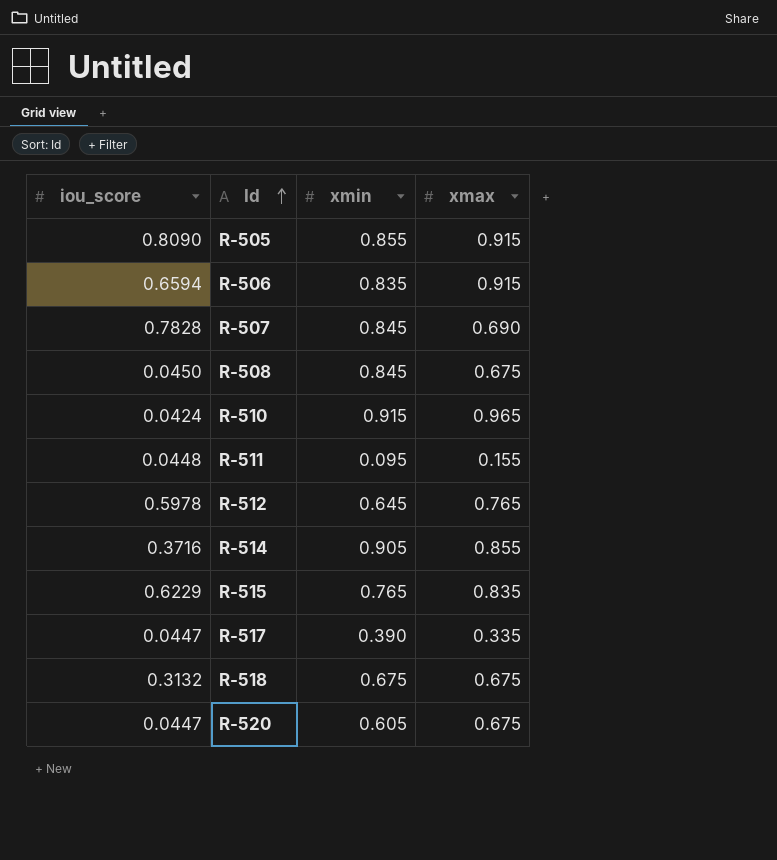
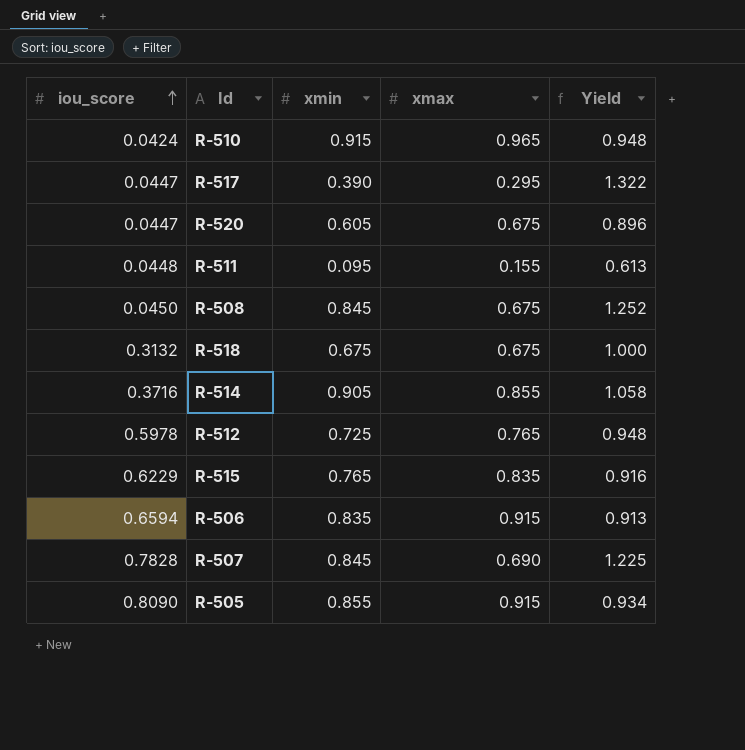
row order: Id ascending -> iou_score ascending
column Yield | formula: none -> [xmin] / [xmax]
R-517 | xmax: 0.335 -> 0.295
R-512 | xmin: 0.645 -> 0.725

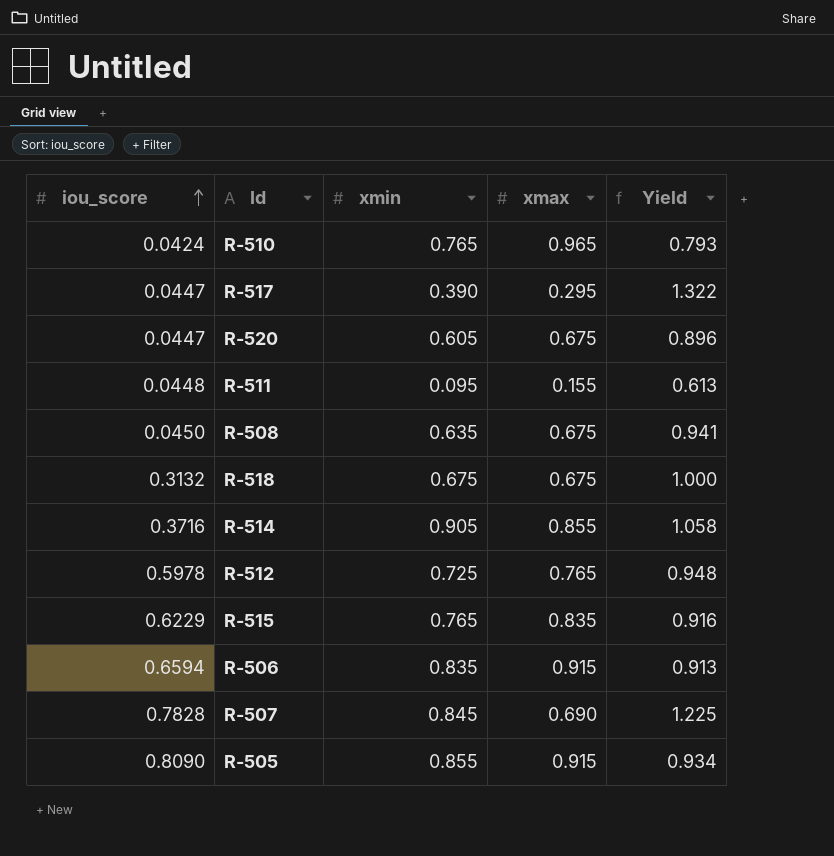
R-510 | xmin: 0.915 -> 0.765
R-510 | Yield: 0.948 -> 0.793
R-508 | xmin: 0.845 -> 0.635
R-508 | Yield: 1.252 -> 0.941

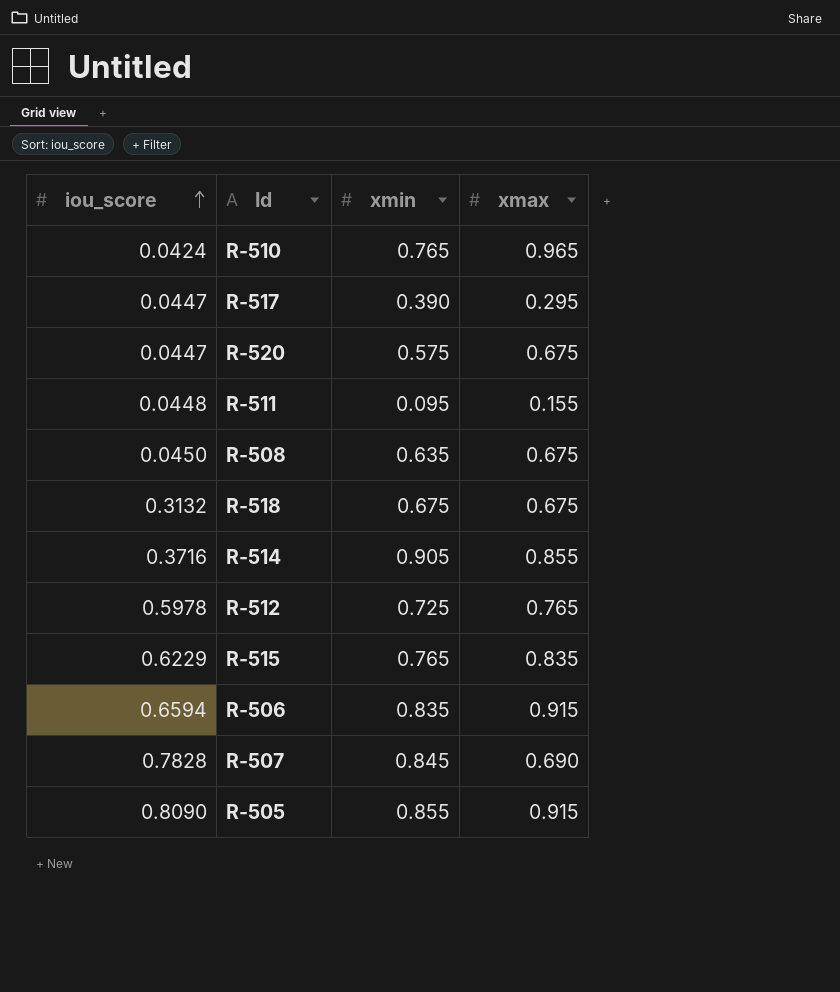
column Yield | formula: [xmin] / [xmax] -> none
R-520 | xmin: 0.605 -> 0.575

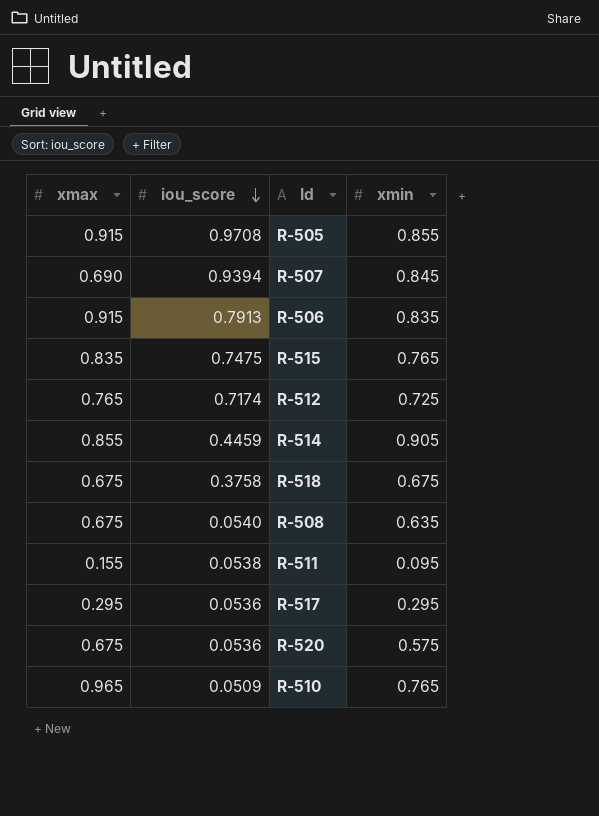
row order: iou_score ascending -> iou_score descending
column xmax | position: 4 -> 1
R-505 | iou_score: 0.8090 -> 0.9708
R-507 | iou_score: 0.7828 -> 0.9394
R-506 | iou_score: 0.6594 -> 0.7913
R-515 | iou_score: 0.6229 -> 0.7475
R-512 | iou_score: 0.5978 -> 0.7174
R-514 | iou_score: 0.3716 -> 0.4459
R-518 | iou_score: 0.3132 -> 0.3758
R-508 | iou_score: 0.0450 -> 0.0540
R-511 | iou_score: 0.0448 -> 0.0538
R-517 | iou_score: 0.0447 -> 0.0536
R-517 | xmin: 0.390 -> 0.295
R-520 | iou_score: 0.0447 -> 0.0536
R-510 | iou_score: 0.0424 -> 0.0509

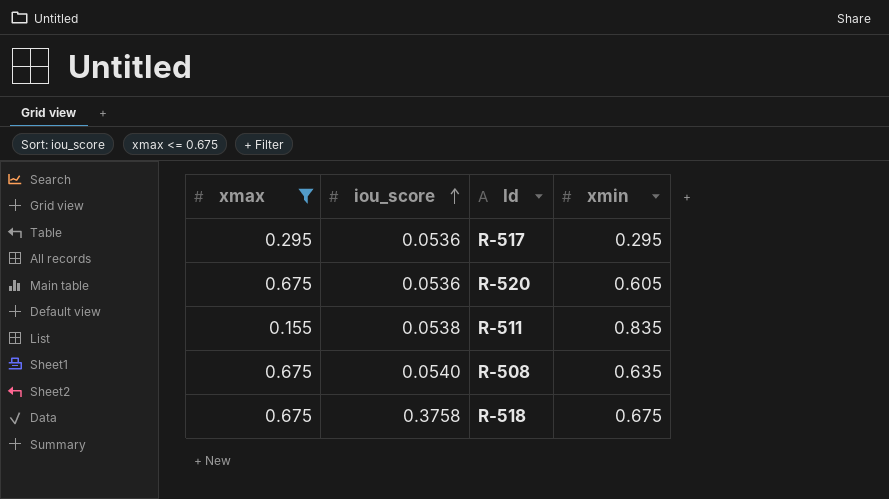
filter: none -> xmax <= 0.675
row order: iou_score descending -> iou_score ascending
R-520 | xmin: 0.575 -> 0.605
R-511 | xmin: 0.095 -> 0.835

